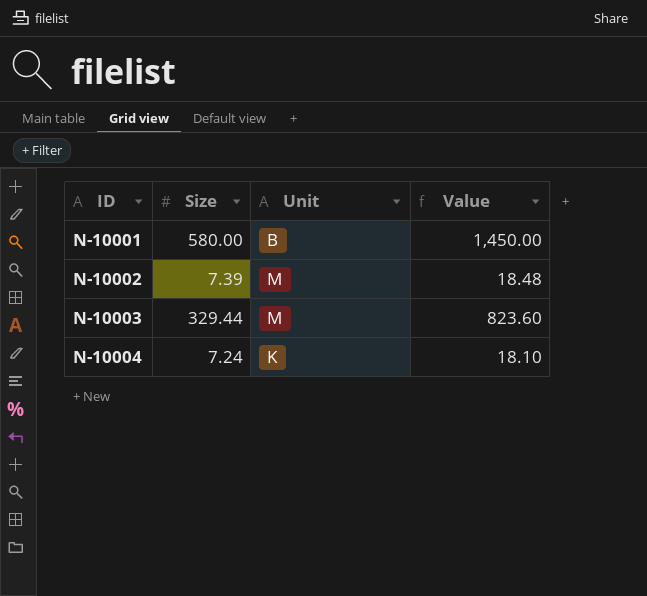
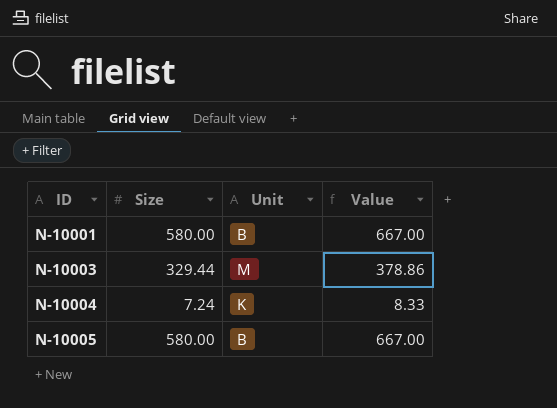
column Value | formula: [Size] * 2.5 -> [Size] * 1.15
row N-10002: 7.39 | M | 18.48 -> none
row N-10005: none -> 580.00 | B | 667.00

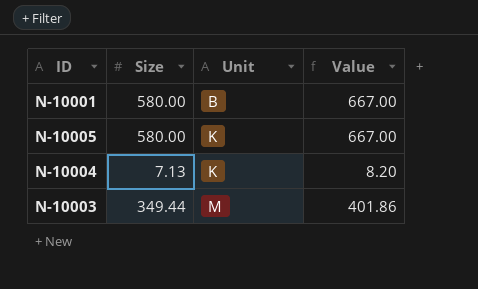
row order: ID ascending -> Unit ascending
N-10005 | Unit: B -> K
N-10004 | Size: 7.24 -> 7.13
N-10004 | Value: 8.33 -> 8.20
N-10003 | Size: 329.44 -> 349.44
N-10003 | Value: 378.86 -> 401.86

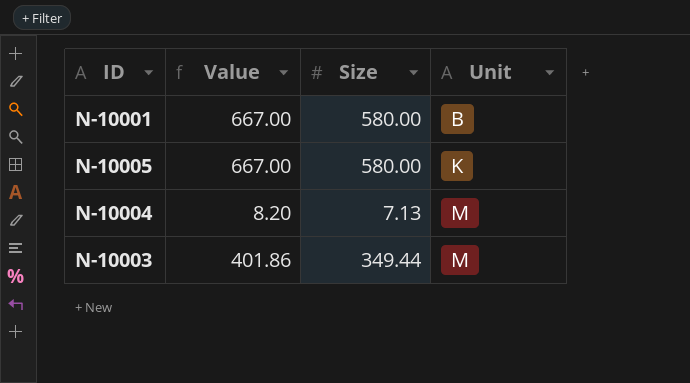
column Value | position: 4 -> 2
N-10004 | Unit: K -> M

